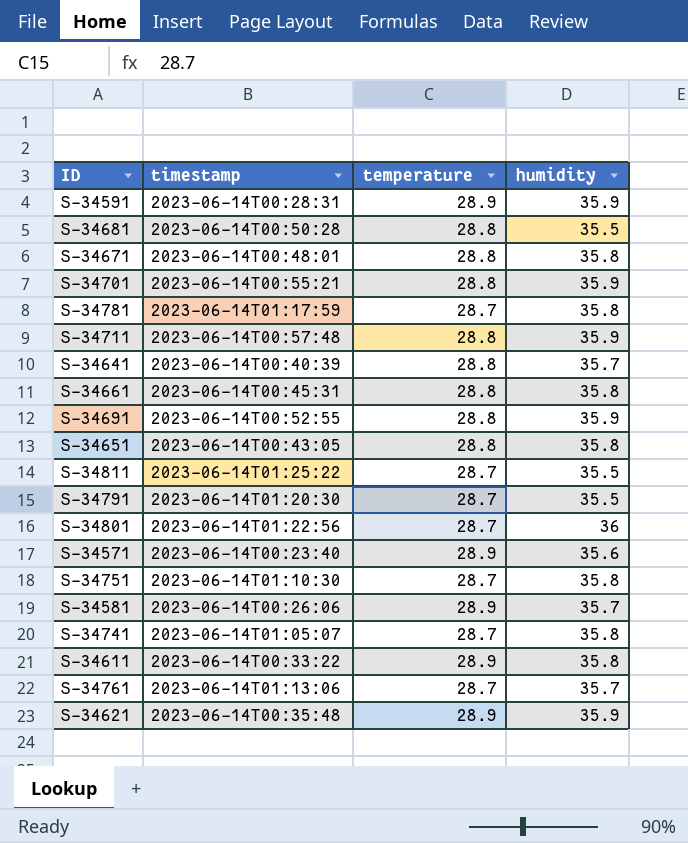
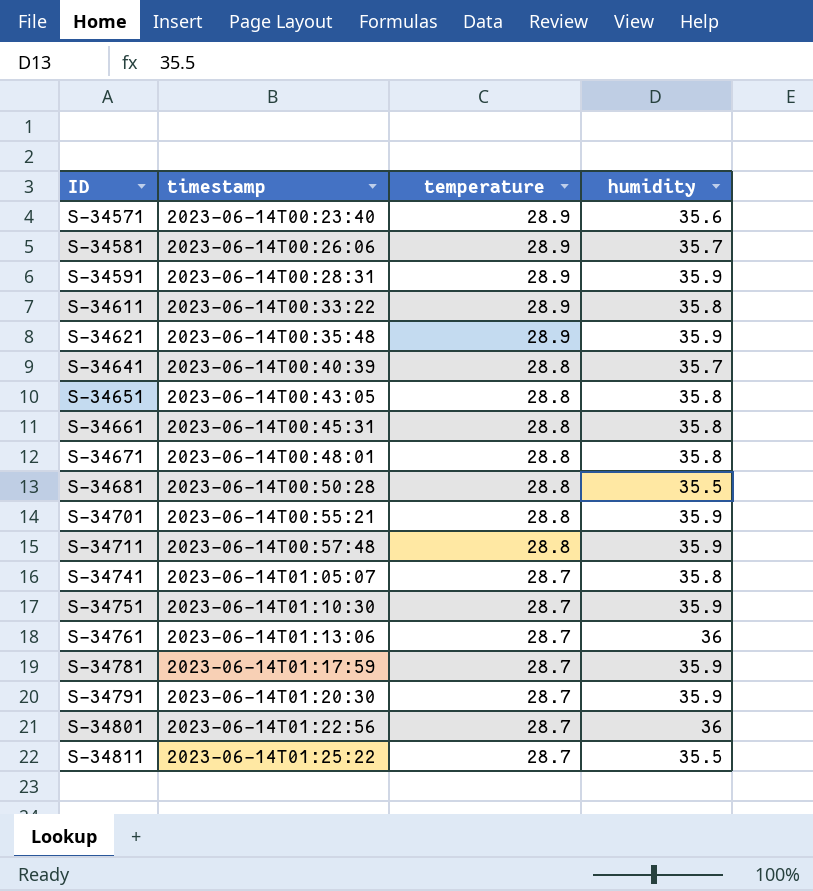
row order: none -> ID ascending
row S-34691: 2023-06-14T00:52:55 | 28.8 | 35.9 -> none
S-34751 | humidity: 35.8 -> 35.9
S-34761 | humidity: 35.7 -> 36
S-34781 | humidity: 35.8 -> 35.9
S-34791 | humidity: 35.5 -> 35.9

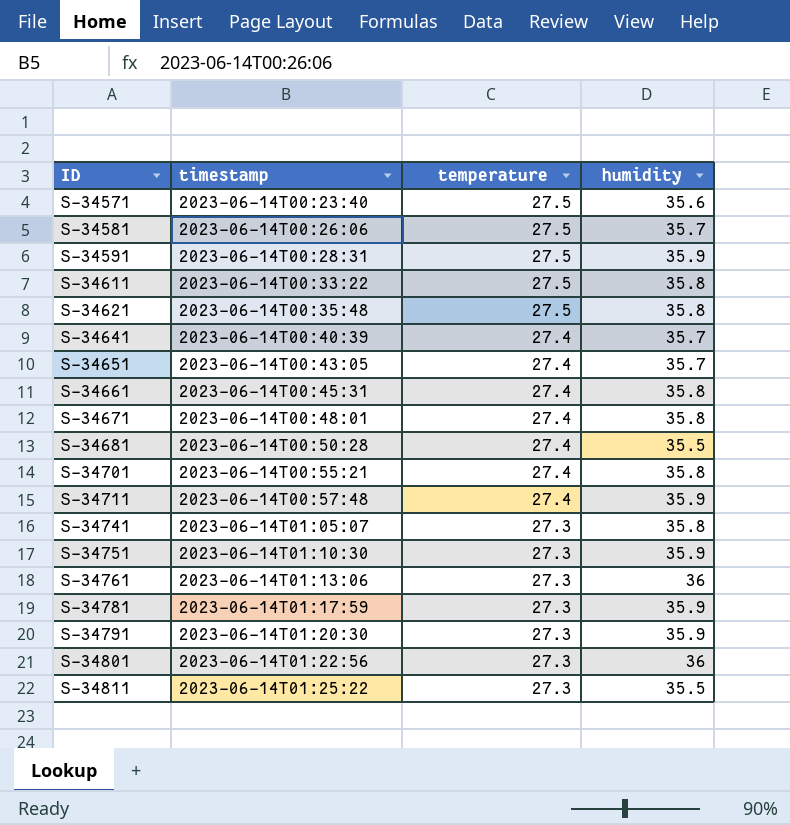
S-34571 | temperature: 28.9 -> 27.5
S-34581 | temperature: 28.9 -> 27.5
S-34591 | temperature: 28.9 -> 27.5
S-34611 | temperature: 28.9 -> 27.5
S-34621 | temperature: 28.9 -> 27.5
S-34621 | humidity: 35.9 -> 35.8
S-34641 | temperature: 28.8 -> 27.4
S-34651 | temperature: 28.8 -> 27.4
S-34651 | humidity: 35.8 -> 35.7
S-34661 | temperature: 28.8 -> 27.4
S-34671 | temperature: 28.8 -> 27.4
S-34681 | temperature: 28.8 -> 27.4
S-34701 | temperature: 28.8 -> 27.4
S-34701 | humidity: 35.9 -> 35.8
S-34711 | temperature: 28.8 -> 27.4
S-34741 | temperature: 28.7 -> 27.3
S-34751 | temperature: 28.7 -> 27.3
S-34761 | temperature: 28.7 -> 27.3
S-34781 | temperature: 28.7 -> 27.3
S-34791 | temperature: 28.7 -> 27.3
S-34801 | temperature: 28.7 -> 27.3
S-34811 | temperature: 28.7 -> 27.3

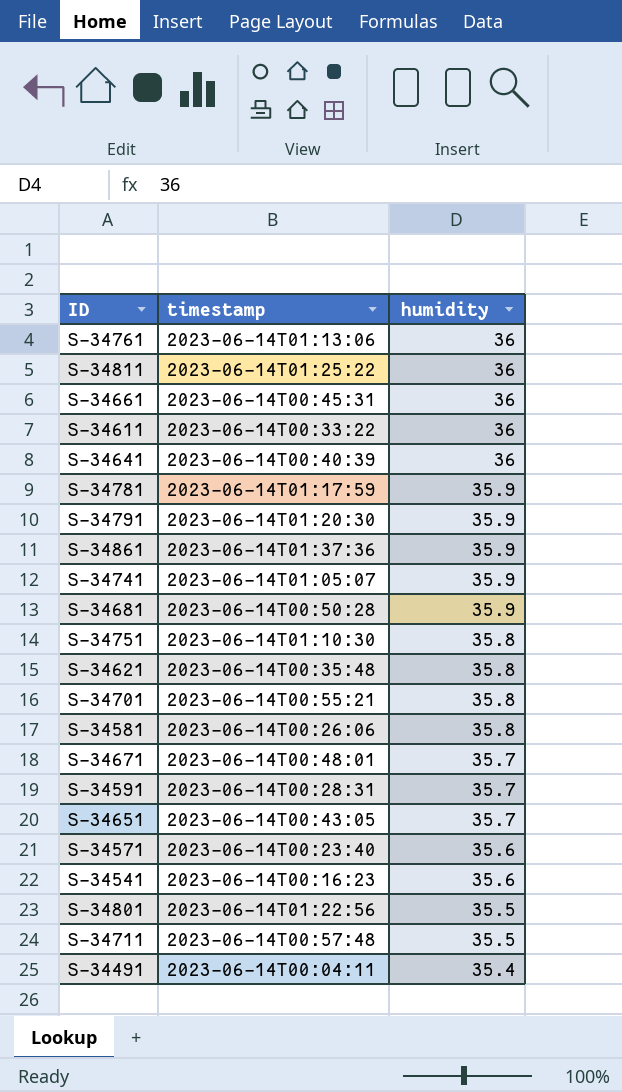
row order: ID ascending -> humidity descending
column temperature | position: 3 -> none
S-34811 | humidity: 35.5 -> 36
S-34661 | humidity: 35.8 -> 36
S-34611 | humidity: 35.8 -> 36
S-34641 | humidity: 35.7 -> 36
row S-34861: none -> 2023-06-14T01:37:36 | 35.9
S-34741 | humidity: 35.8 -> 35.9
S-34681 | humidity: 35.5 -> 35.9
S-34751 | humidity: 35.9 -> 35.8
S-34581 | humidity: 35.7 -> 35.8
S-34671 | humidity: 35.8 -> 35.7
S-34591 | humidity: 35.9 -> 35.7
row S-34541: none -> 2023-06-14T00:16:23 | 35.6
S-34801 | humidity: 36 -> 35.5
S-34711 | humidity: 35.9 -> 35.5
row S-34491: none -> 2023-06-14T00:04:11 | 35.4

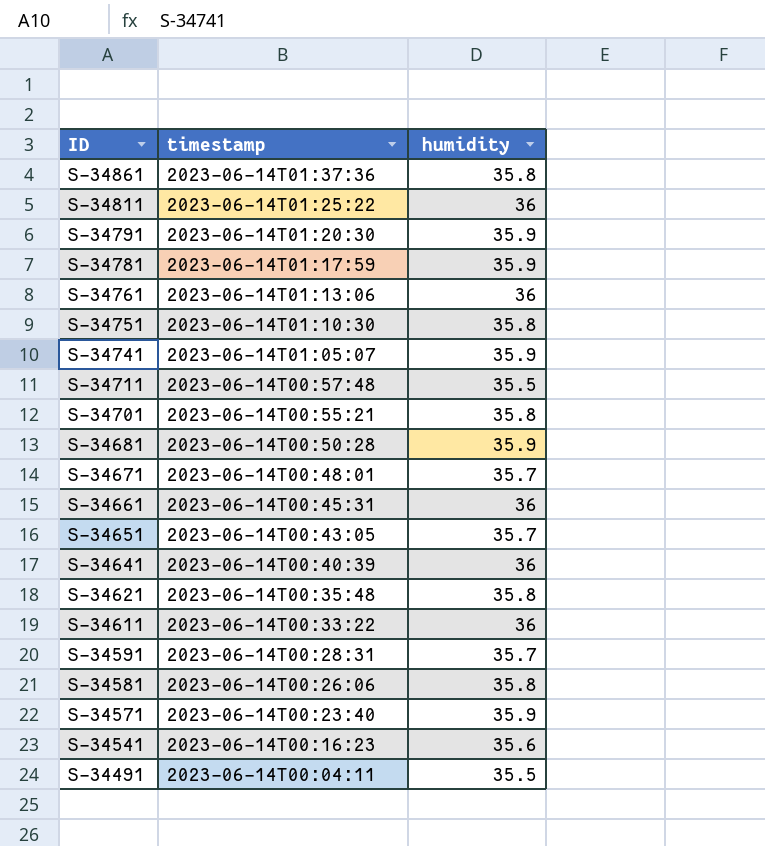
row order: humidity descending -> ID descending
row S-34801: 2023-06-14T01:22:56 | 35.5 -> none
S-34861 | humidity: 35.9 -> 35.8
S-34571 | humidity: 35.6 -> 35.9
S-34491 | humidity: 35.4 -> 35.5

